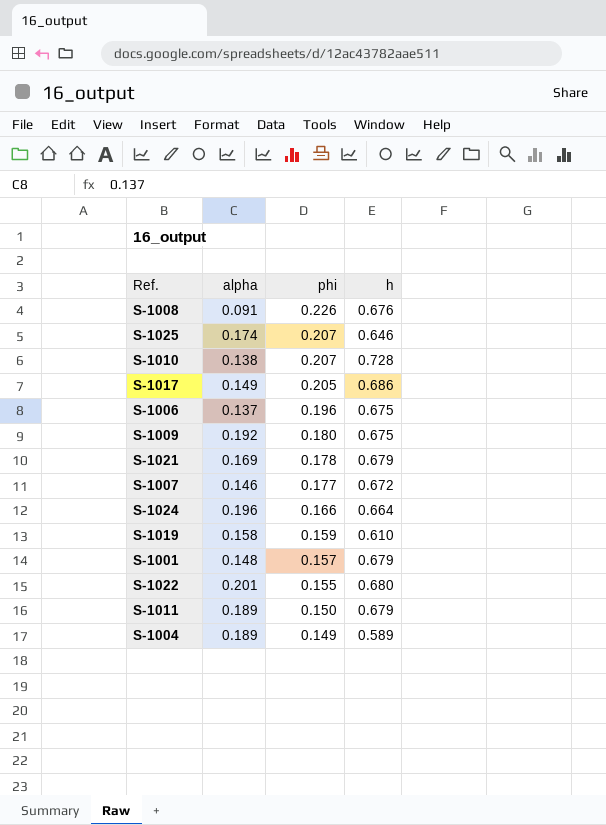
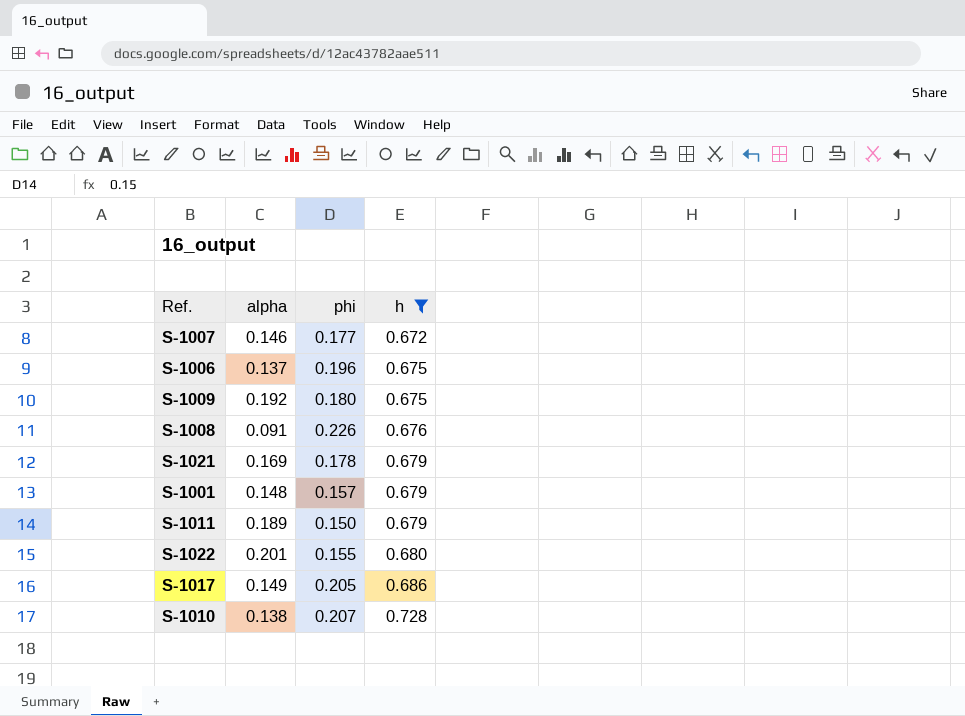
filter: none -> h >= 0.672
row order: phi descending -> h ascending

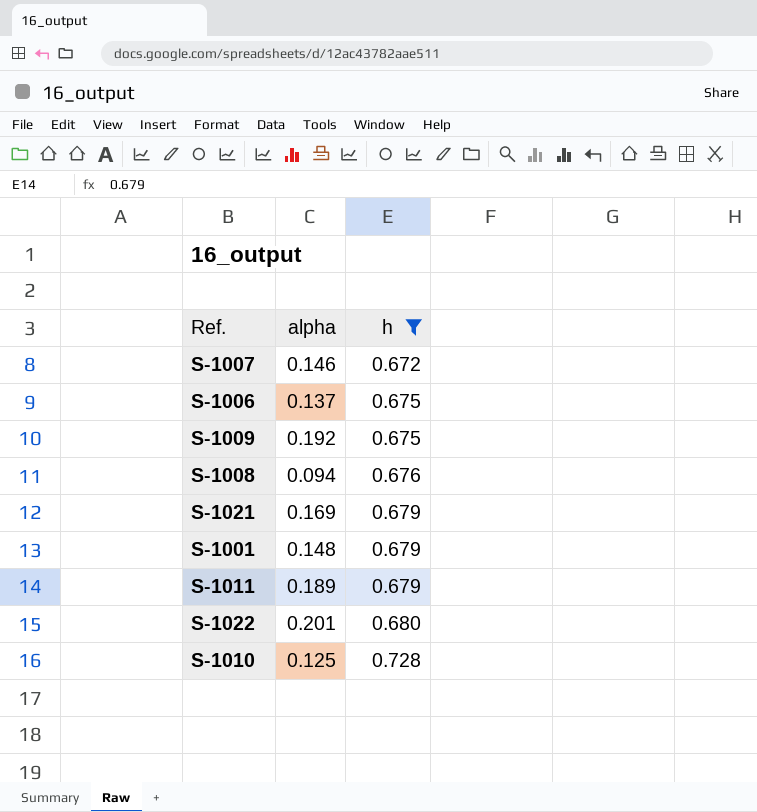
column phi | position: 3 -> none
row S-1017: 0.149 | 0.205 | 0.686 -> none
S-1008 | alpha: 0.091 -> 0.094
S-1010 | alpha: 0.138 -> 0.125

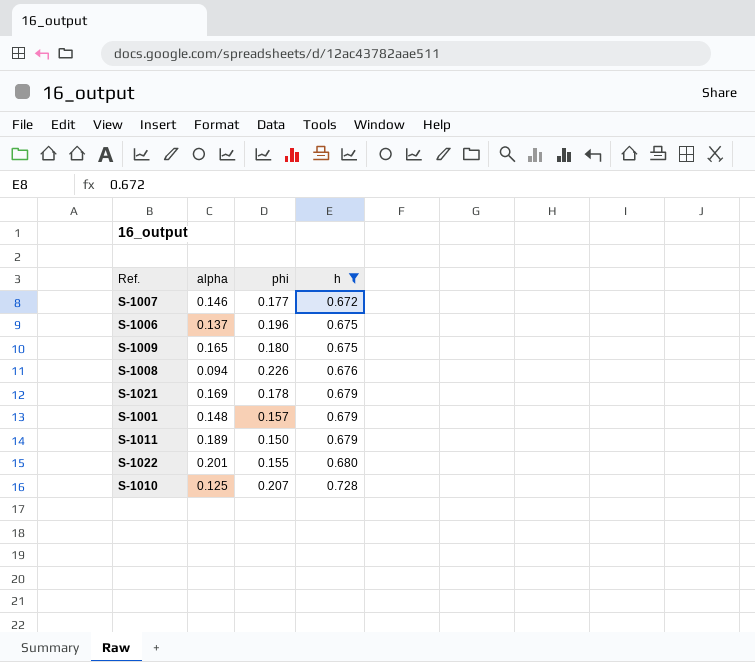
column phi | position: none -> 3
S-1009 | alpha: 0.192 -> 0.165

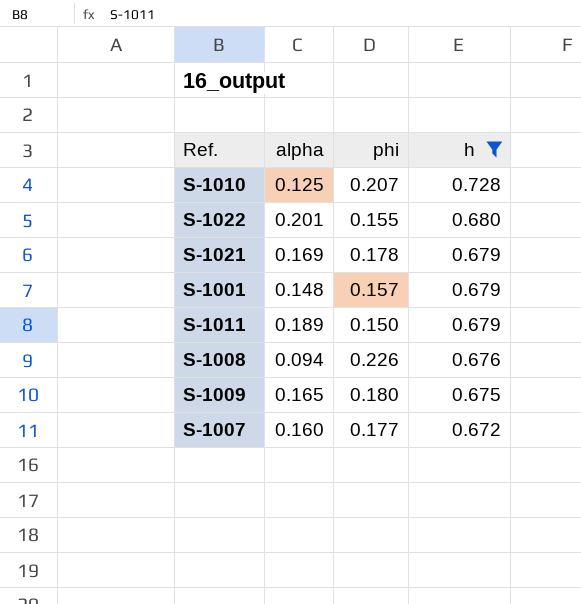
row order: h ascending -> h descending
row S-1006: 0.137 | 0.196 | 0.675 -> none
S-1007 | alpha: 0.146 -> 0.160

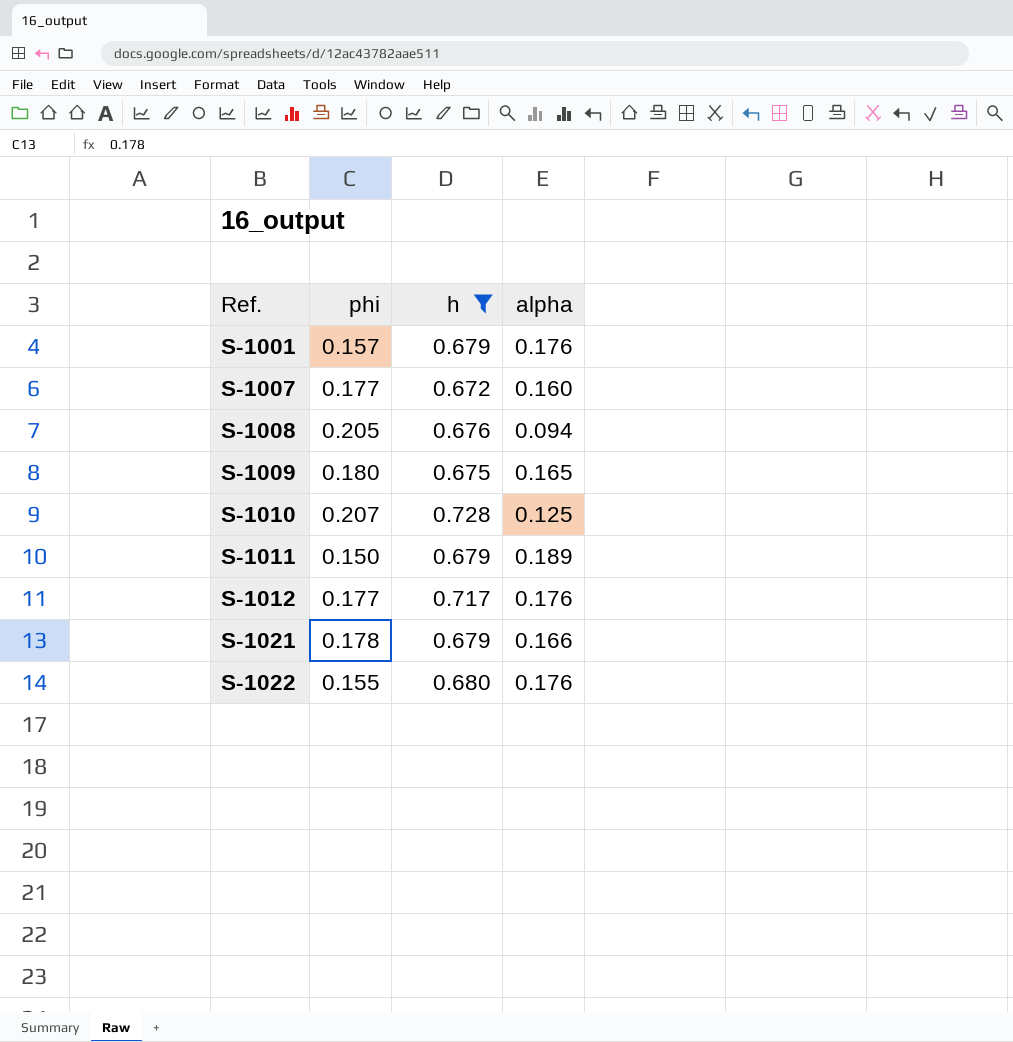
row order: h descending -> Ref. ascending
column alpha | position: 2 -> 4
S-1001 | alpha: 0.148 -> 0.176
S-1008 | phi: 0.226 -> 0.205
row S-1012: none -> 0.177 | 0.717 | 0.176
S-1021 | alpha: 0.169 -> 0.166
S-1022 | alpha: 0.201 -> 0.176

